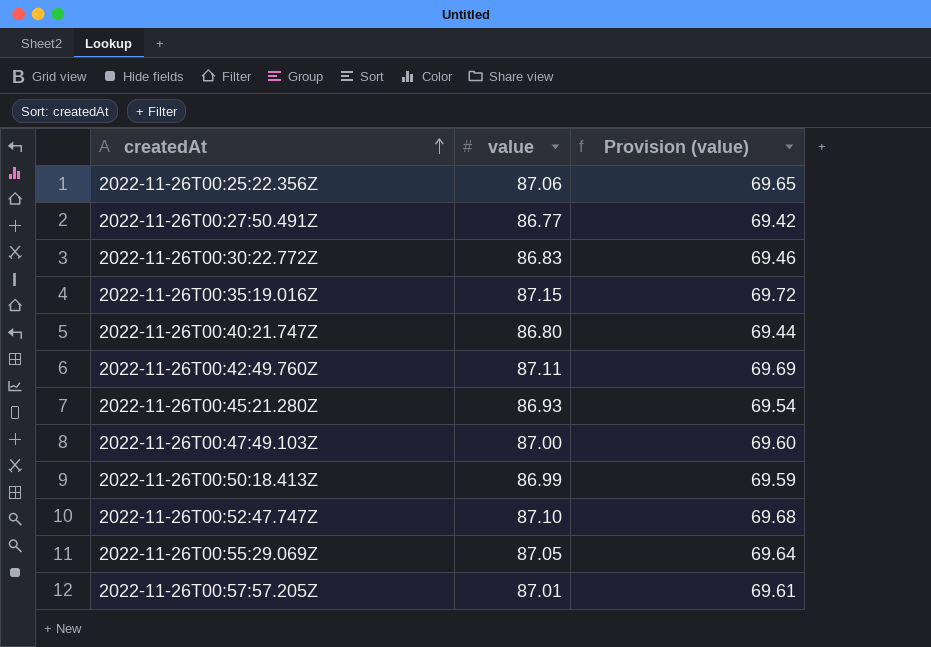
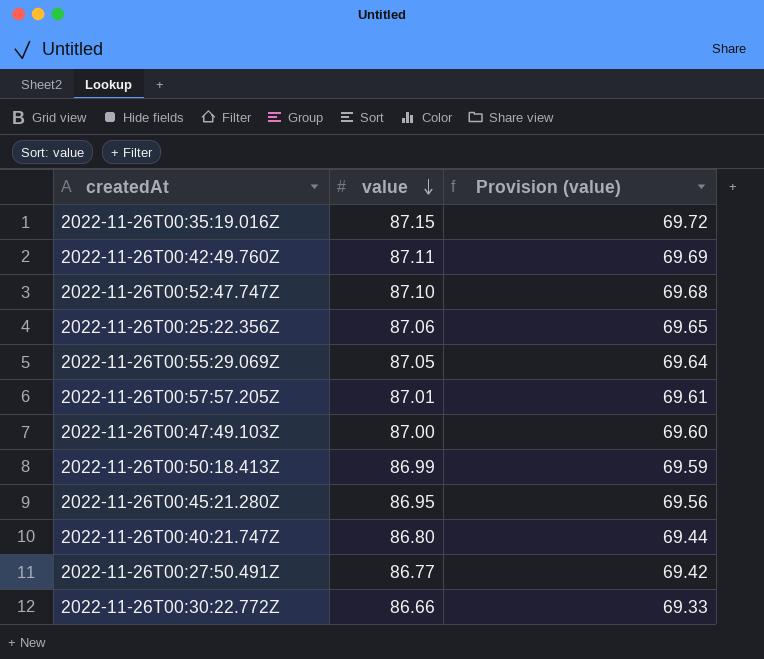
row order: createdAt ascending -> value descending
2022-11-26T00:45:21.280Z | value: 86.93 -> 86.95
2022-11-26T00:45:21.280Z | Provision (value): 69.54 -> 69.56
2022-11-26T00:30:22.772Z | value: 86.83 -> 86.66
2022-11-26T00:30:22.772Z | Provision (value): 69.46 -> 69.33

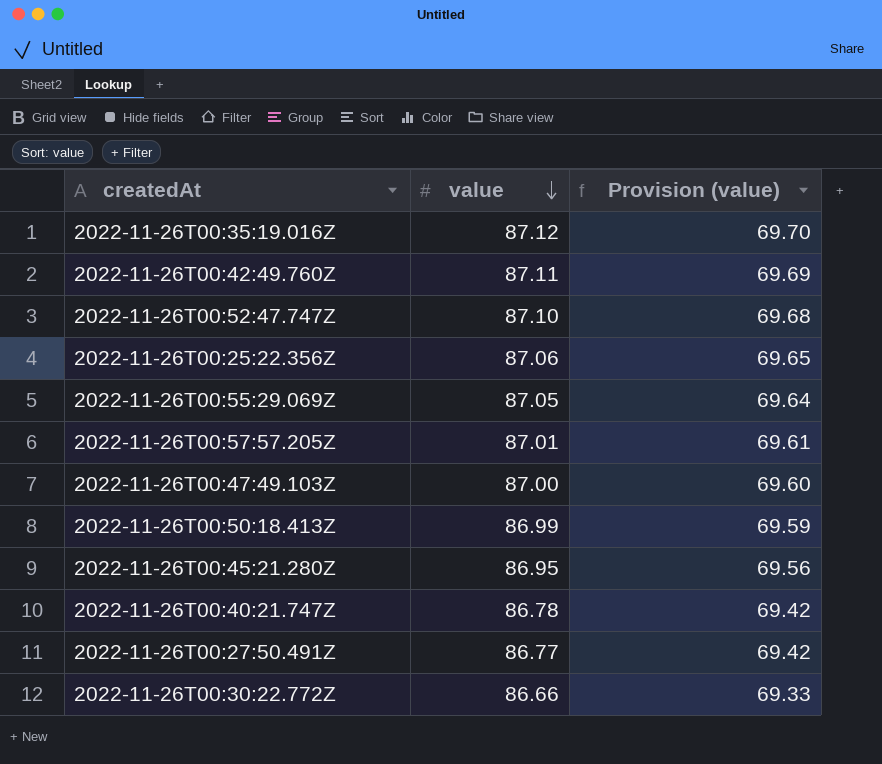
2022-11-26T00:35:19.016Z | value: 87.15 -> 87.12
2022-11-26T00:35:19.016Z | Provision (value): 69.72 -> 69.70
2022-11-26T00:40:21.747Z | value: 86.80 -> 86.78
2022-11-26T00:40:21.747Z | Provision (value): 69.44 -> 69.42

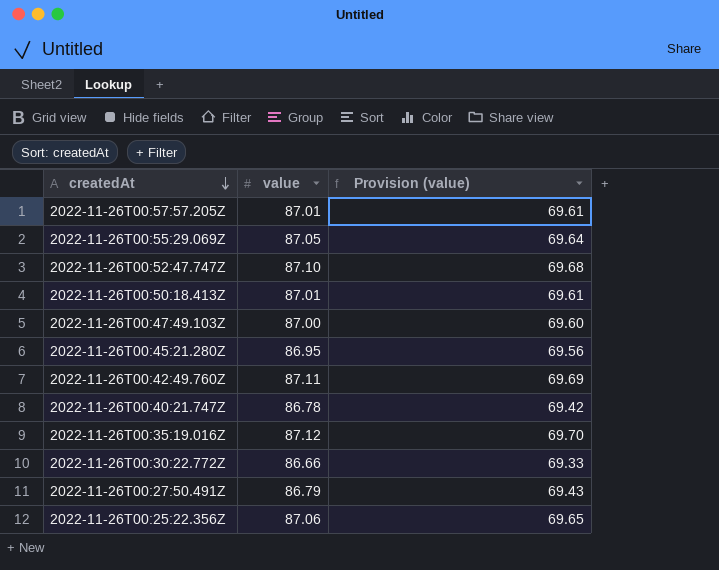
row order: value descending -> createdAt descending
2022-11-26T00:50:18.413Z | value: 86.99 -> 87.01
2022-11-26T00:50:18.413Z | Provision (value): 69.59 -> 69.61
2022-11-26T00:27:50.491Z | value: 86.77 -> 86.79
2022-11-26T00:27:50.491Z | Provision (value): 69.42 -> 69.43

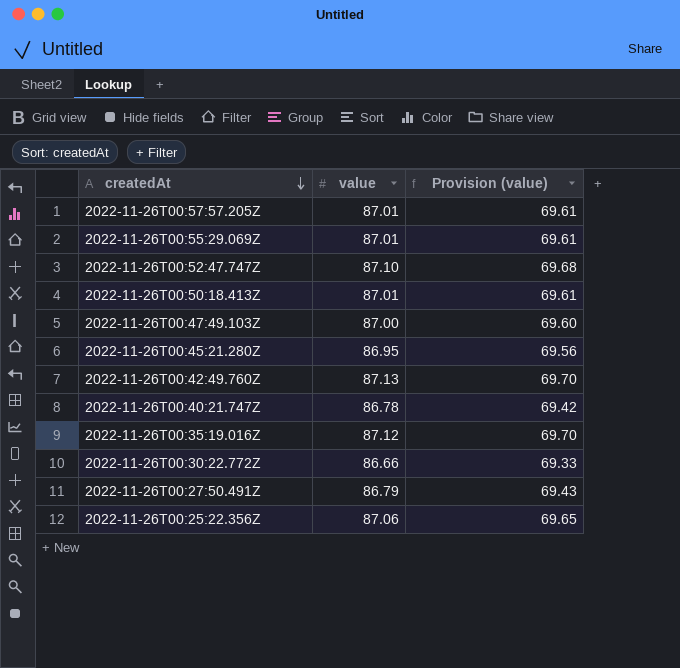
2022-11-26T00:55:29.069Z | value: 87.05 -> 87.01
2022-11-26T00:55:29.069Z | Provision (value): 69.64 -> 69.61
2022-11-26T00:42:49.760Z | value: 87.11 -> 87.13
2022-11-26T00:42:49.760Z | Provision (value): 69.69 -> 69.70

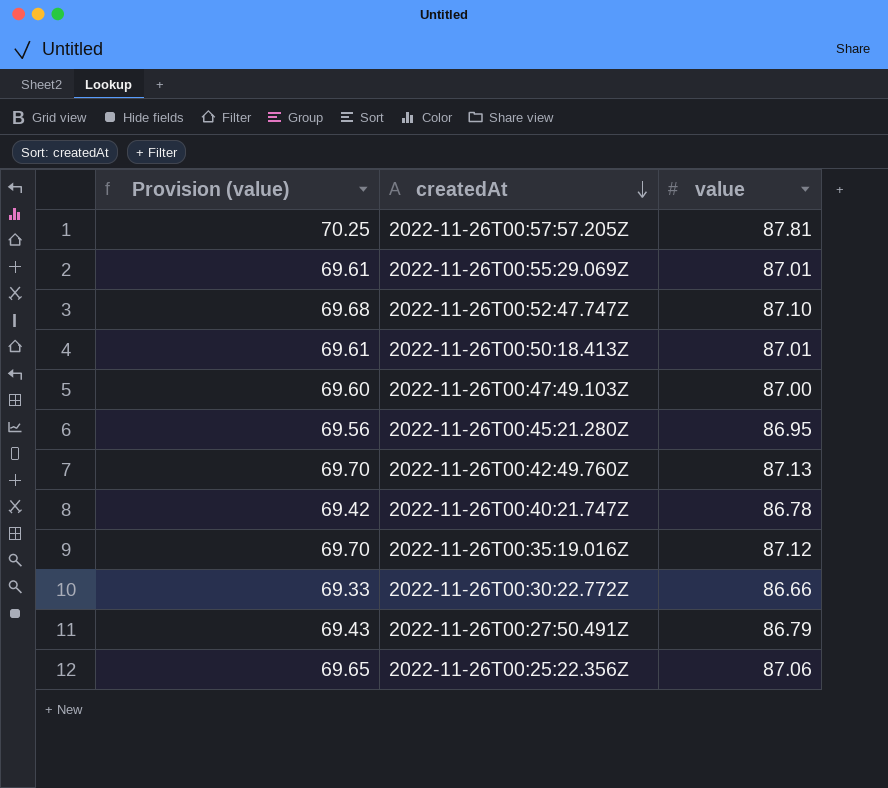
column Provision (value) | position: 3 -> 1
2022-11-26T00:57:57.205Z | Provision (value): 69.61 -> 70.25
2022-11-26T00:57:57.205Z | value: 87.01 -> 87.81

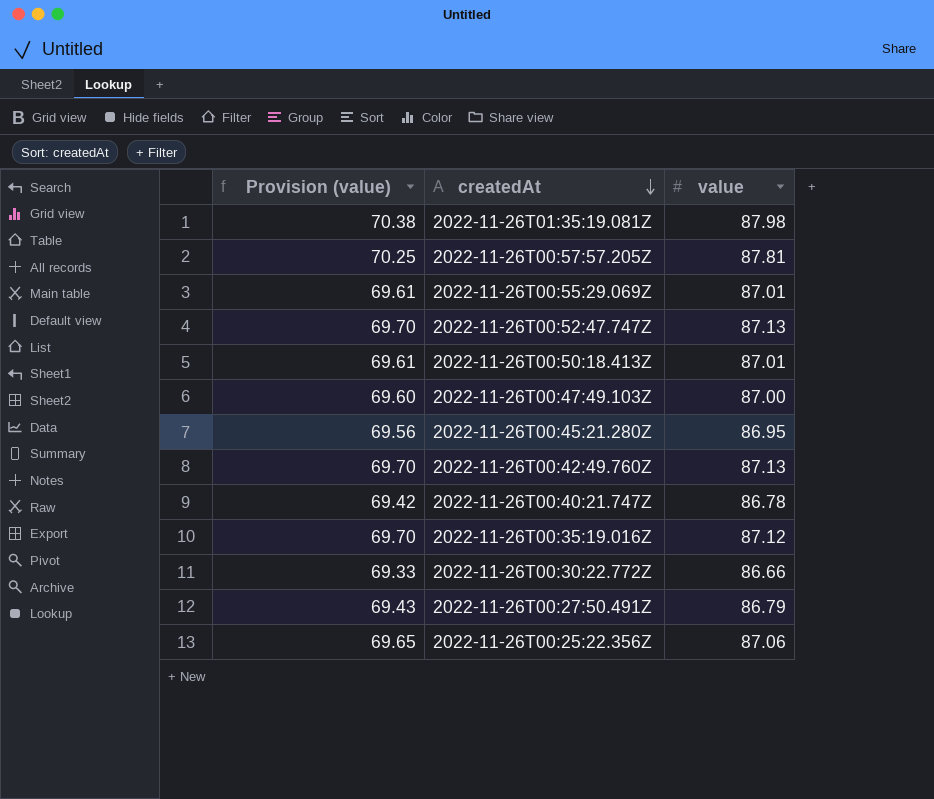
row 2022-11-26T01:35:19.081Z: none -> 70.38 | 87.98
2022-11-26T00:52:47.747Z | Provision (value): 69.68 -> 69.70
2022-11-26T00:52:47.747Z | value: 87.10 -> 87.13

